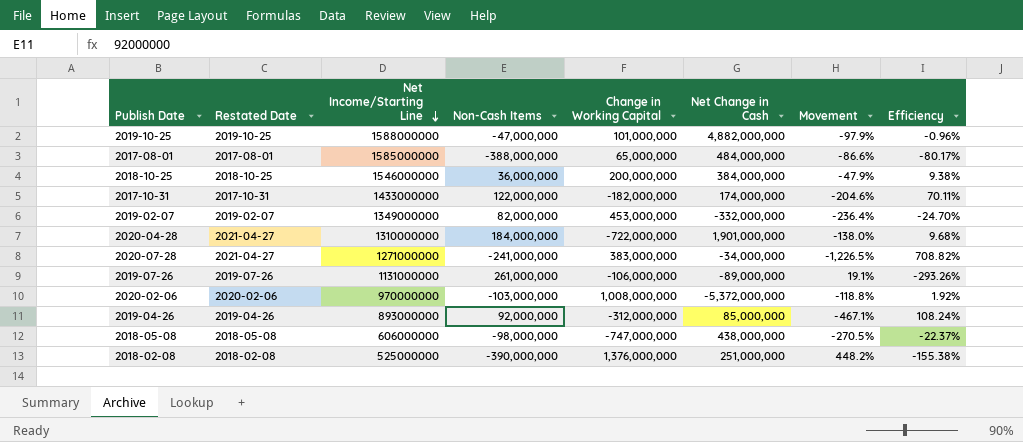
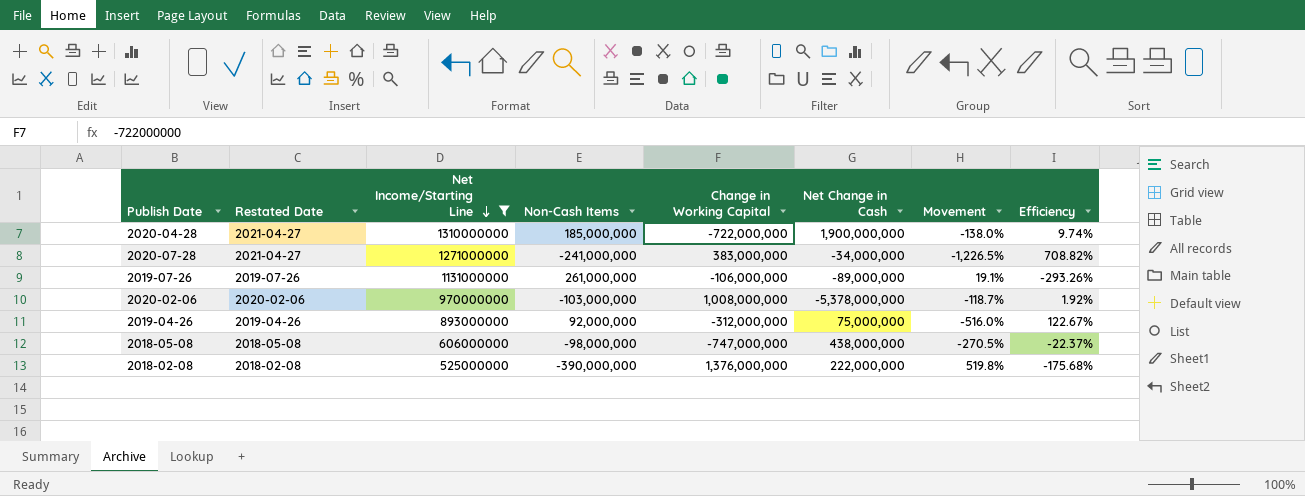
filter: none -> Net Income/Starting Line <= 1310000000
2020-04-28 | Non-Cash Items: 184,000,000 -> 185,000,000
2020-04-28 | Net Change in Cash: 1,901,000,000 -> 1,900,000,000
2020-04-28 | Efficiency: 9.68% -> 9.74%
2020-02-06 | Net Change in Cash: -5,372,000,000 -> -5,378,000,000
2020-02-06 | Movement: -118.8% -> -118.7%
2019-04-26 | Net Change in Cash: 85,000,000 -> 75,000,000
2019-04-26 | Movement: -467.1% -> -516.0%
2019-04-26 | Efficiency: 108.24% -> 122.67%
2018-02-08 | Net Change in Cash: 251,000,000 -> 222,000,000
2018-02-08 | Movement: 448.2% -> 519.8%
2018-02-08 | Efficiency: -155.38% -> -175.68%

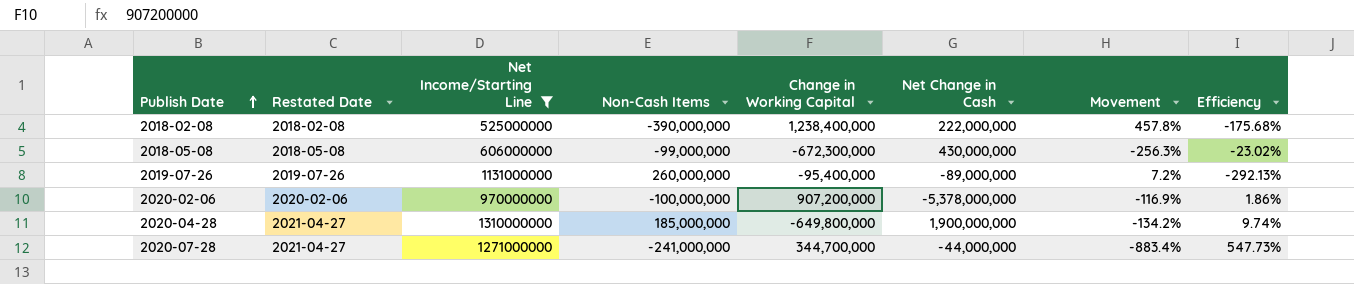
row order: Net Income/Starting Line descending -> Publish Date ascending
row 2019-04-26: 2019-04-26 | 893000000 | 92,000,000 | -312,000,000 | 75,000,000 | -516.0% | 122.67% -> none
2018-02-08 | Change in Working Capital: 1,376,000,000 -> 1,238,400,000
2018-02-08 | Movement: 519.8% -> 457.8%
2018-05-08 | Non-Cash Items: -98,000,000 -> -99,000,000
2018-05-08 | Change in Working Capital: -747,000,000 -> -672,300,000
2018-05-08 | Net Change in Cash: 438,000,000 -> 430,000,000
2018-05-08 | Movement: -270.5% -> -256.3%
2018-05-08 | Efficiency: -22.37% -> -23.02%
2019-07-26 | Non-Cash Items: 261,000,000 -> 260,000,000
2019-07-26 | Change in Working Capital: -106,000,000 -> -95,400,000
2019-07-26 | Movement: 19.1% -> 7.2%
2019-07-26 | Efficiency: -293.26% -> -292.13%
2020-02-06 | Non-Cash Items: -103,000,000 -> -100,000,000
2020-02-06 | Change in Working Capital: 1,008,000,000 -> 907,200,000
2020-02-06 | Movement: -118.7% -> -116.9%
2020-02-06 | Efficiency: 1.92% -> 1.86%
2020-04-28 | Change in Working Capital: -722,000,000 -> -649,800,000
2020-04-28 | Movement: -138.0% -> -134.2%
2020-07-28 | Change in Working Capital: 383,000,000 -> 344,700,000
2020-07-28 | Net Change in Cash: -34,000,000 -> -44,000,000
2020-07-28 | Movement: -1,226.5% -> -883.4%
2020-07-28 | Efficiency: 708.82% -> 547.73%

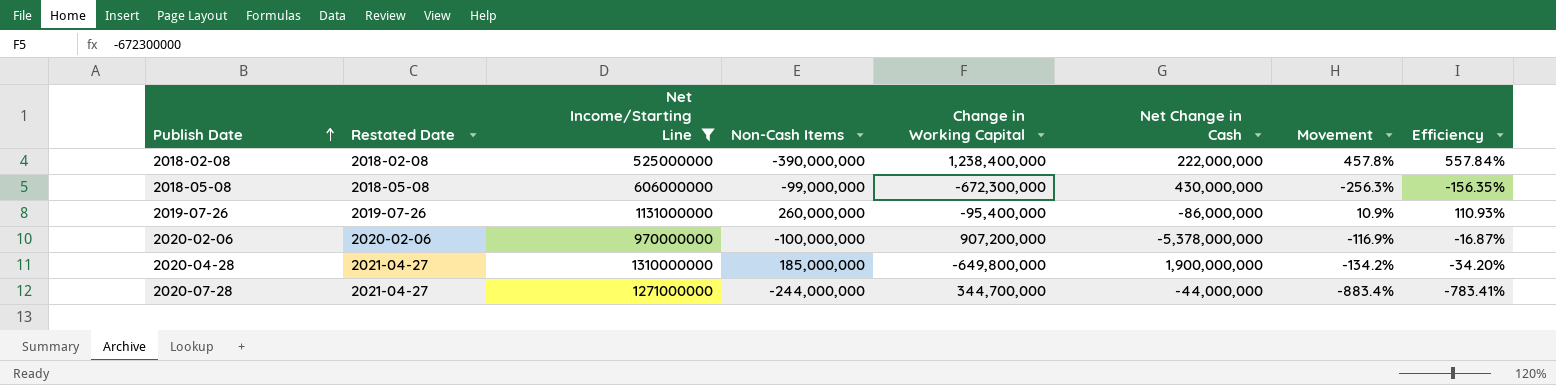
column Efficiency | formula: [Non-Cash Items] / [Net Change in Cash] -> [Change in Working Capital] / [Net Change in Cash]
2019-07-26 | Net Change in Cash: -89,000,000 -> -86,000,000
2019-07-26 | Movement: 7.2% -> 10.9%
2020-07-28 | Non-Cash Items: -241,000,000 -> -244,000,000

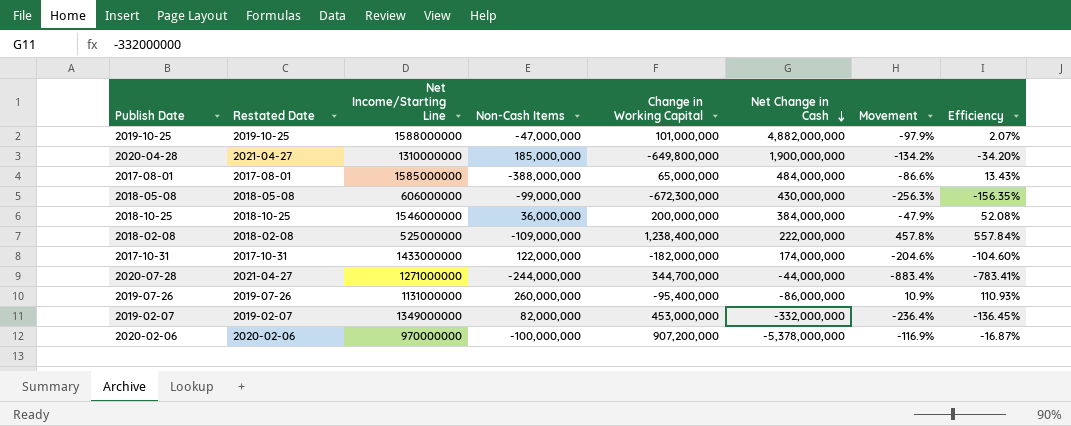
filter: Net Income/Starting Line <= 1310000000 -> none
row order: Publish Date ascending -> Net Change in Cash descending
2018-02-08 | Non-Cash Items: -390,000,000 -> -109,000,000

